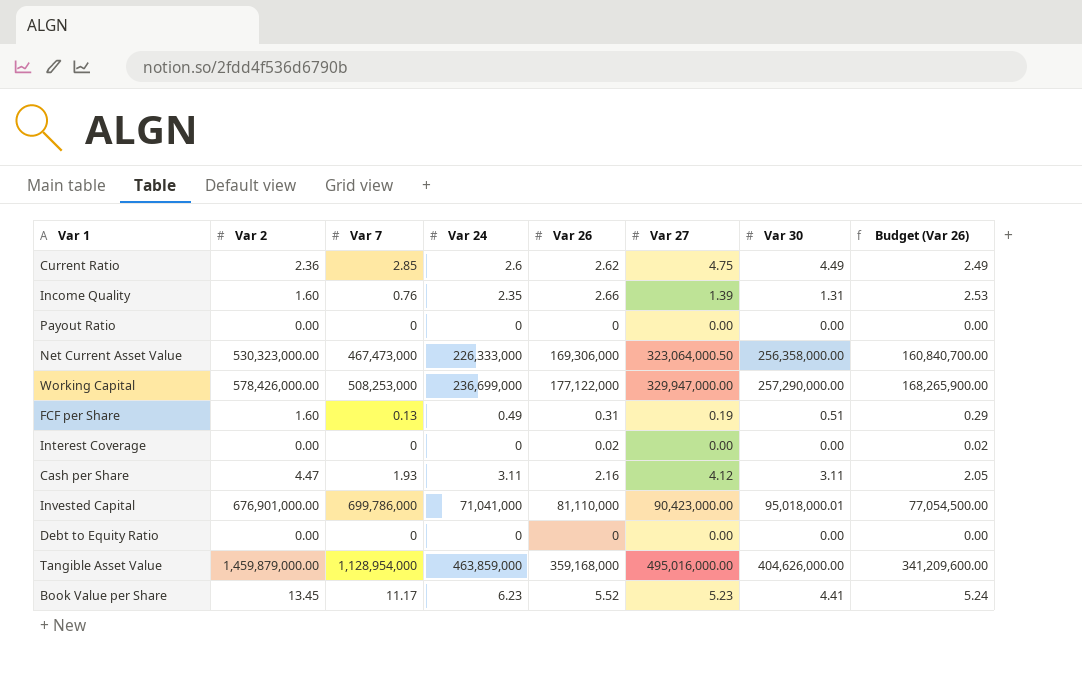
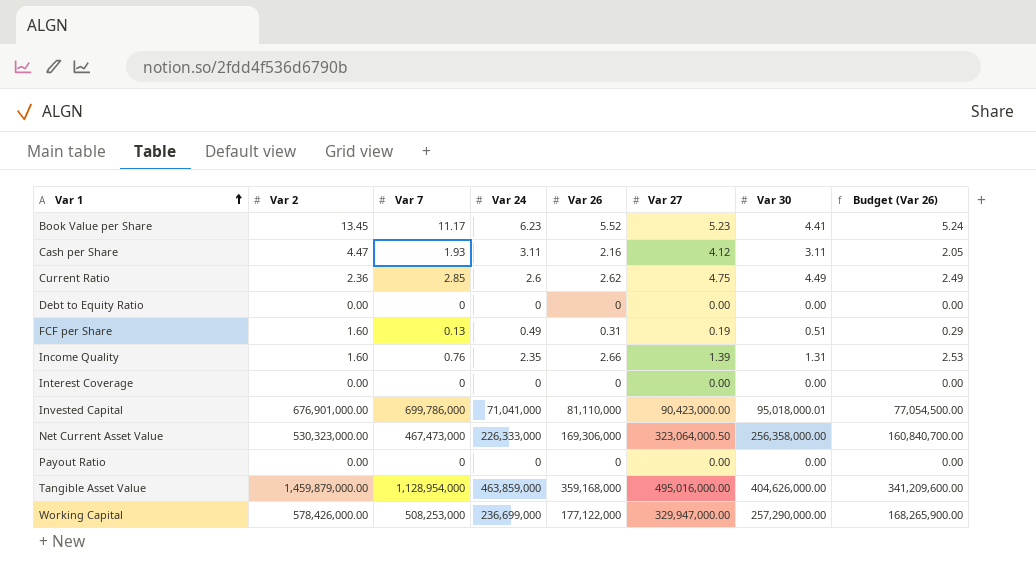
row order: none -> Var 1 ascending
Interest Coverage | Var 26: 0.02 -> 0
Interest Coverage | Budget (Var 26): 0.02 -> 0.00

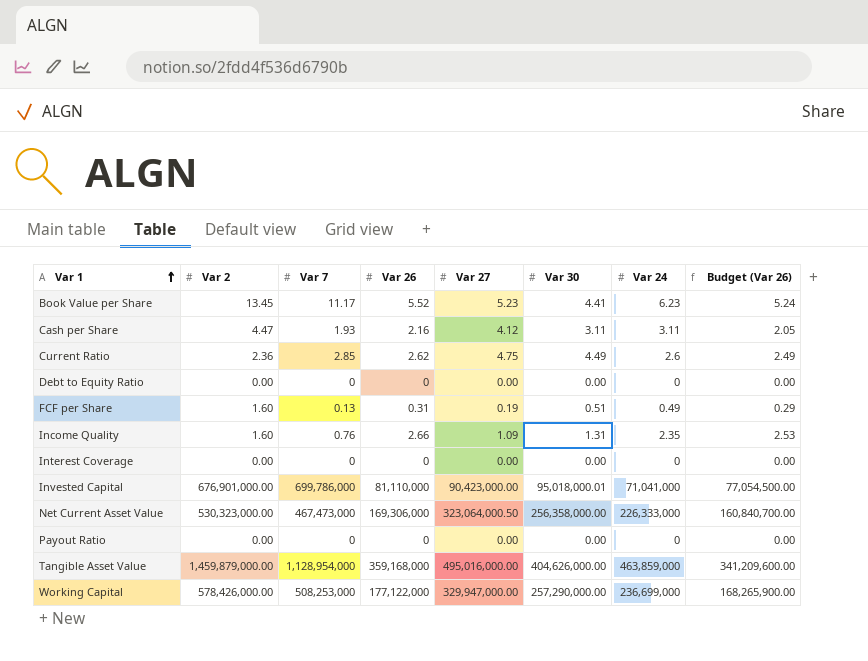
column Var 24 | position: 4 -> 7
Income Quality | Var 27: 1.39 -> 1.09

